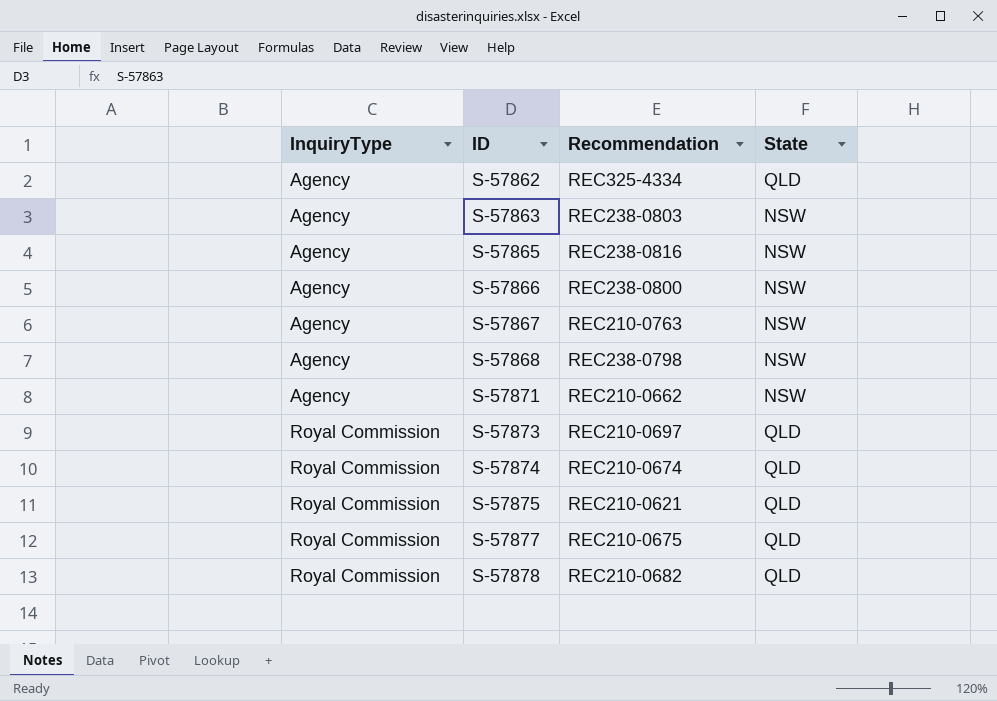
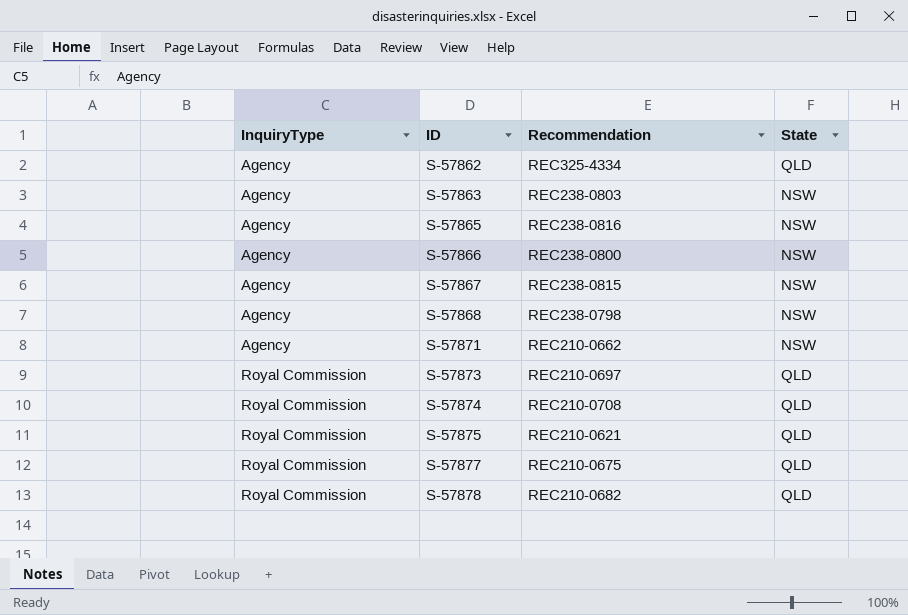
S-57867 | Recommendation: REC210-0763 -> REC238-0815
S-57874 | Recommendation: REC210-0674 -> REC210-0708

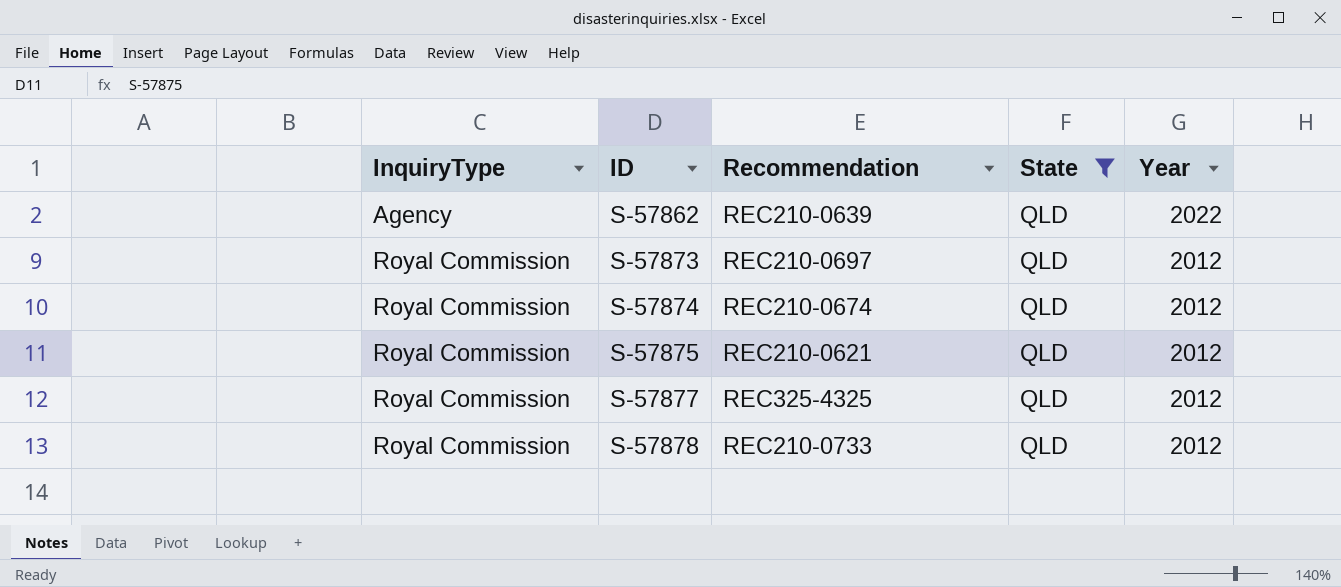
filter: none -> State = QLD
column Year | position: none -> 5
S-57862 | Recommendation: REC325-4334 -> REC210-0639
S-57874 | Recommendation: REC210-0708 -> REC210-0674
S-57877 | Recommendation: REC210-0675 -> REC325-4325
S-57878 | Recommendation: REC210-0682 -> REC210-0733

